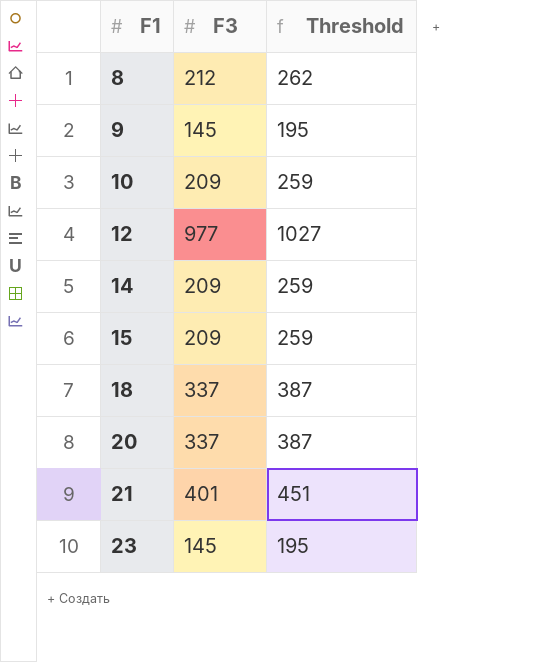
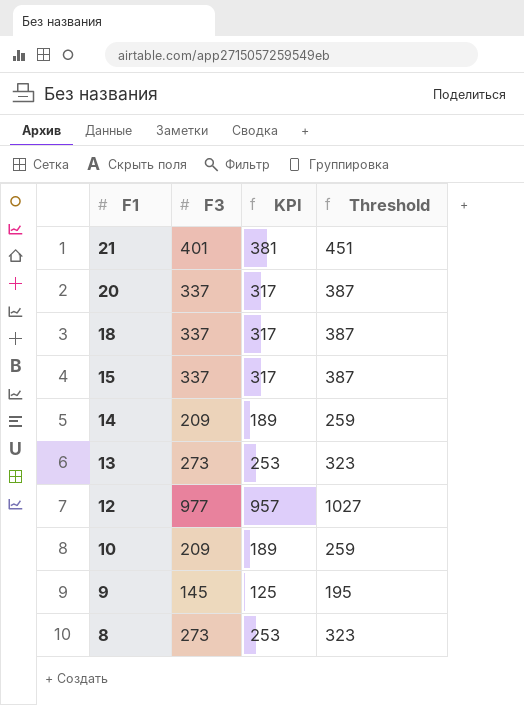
row order: F1 ascending -> F1 descending
column KPI | formula: none -> [F3] - 20
row 23: 145 | 195 -> none
15 | F3: 209 -> 337
15 | Threshold: 259 -> 387
row 13: none -> 273 | 253 | 323
8 | F3: 212 -> 273
8 | Threshold: 262 -> 323

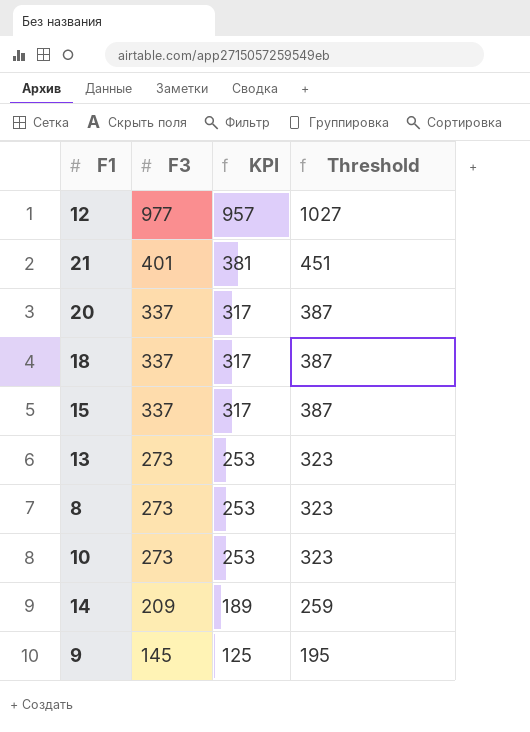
row order: F1 descending -> F3 descending
10 | F3: 209 -> 273
10 | KPI: 189 -> 253
10 | Threshold: 259 -> 323

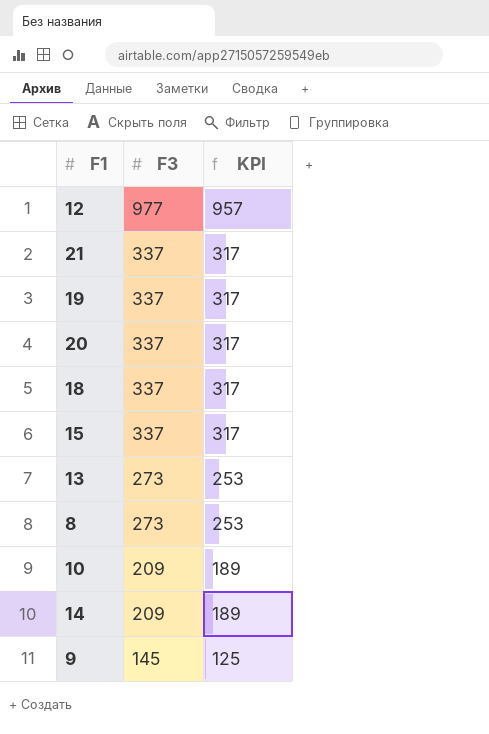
column Threshold | formula: [F3] + 50 -> none
21 | F3: 401 -> 337
21 | KPI: 381 -> 317
row 19: none -> 337 | 317
10 | F3: 273 -> 209
10 | KPI: 253 -> 189

